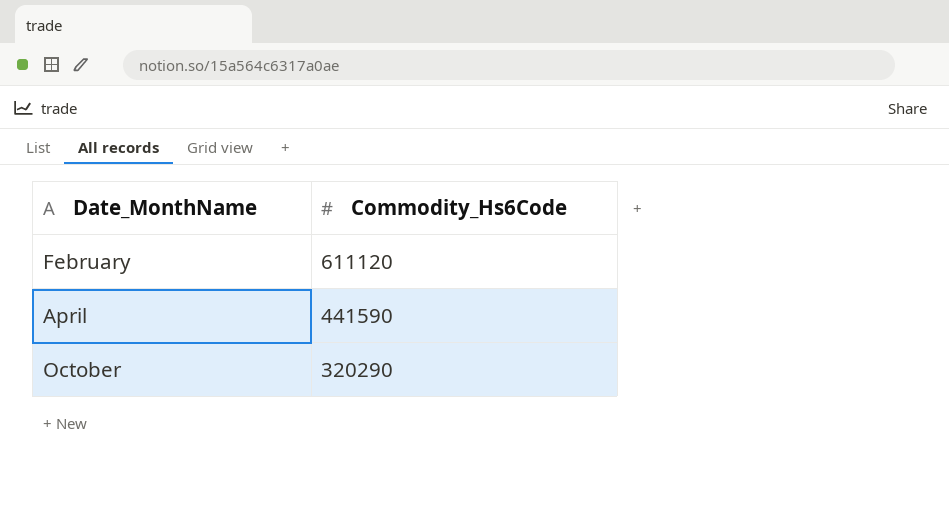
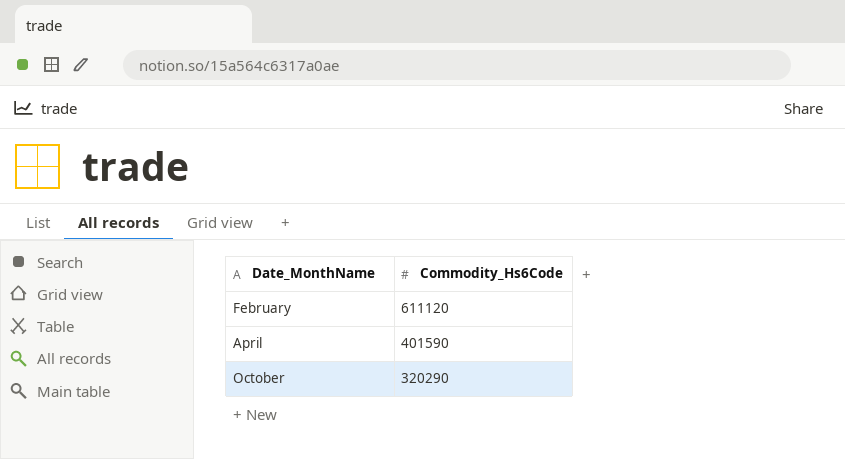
April | Commodity_Hs6Code: 441590 -> 401590

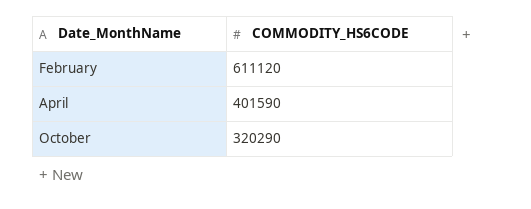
column name: Commodity_Hs6Code -> COMMODITY_HS6CODE

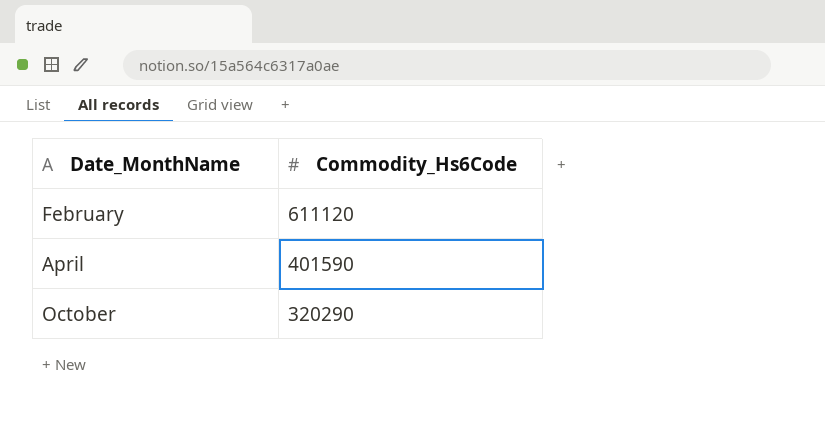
column name: COMMODITY_HS6CODE -> Commodity_Hs6Code

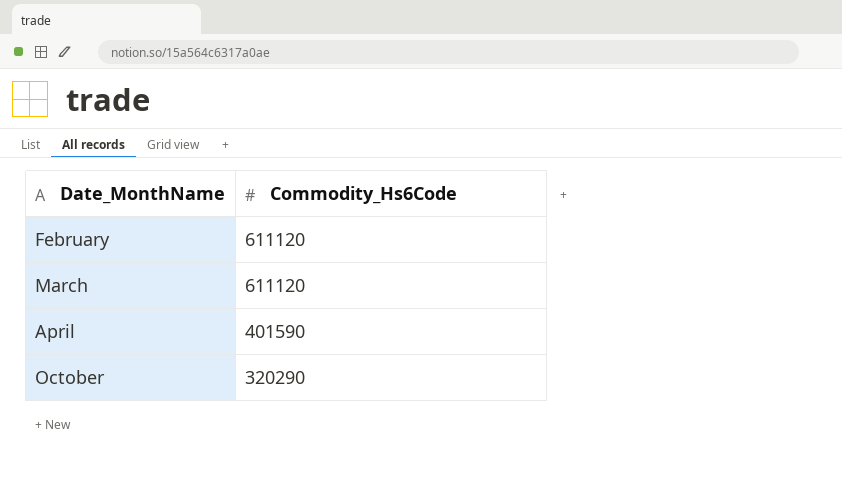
row March: none -> 611120

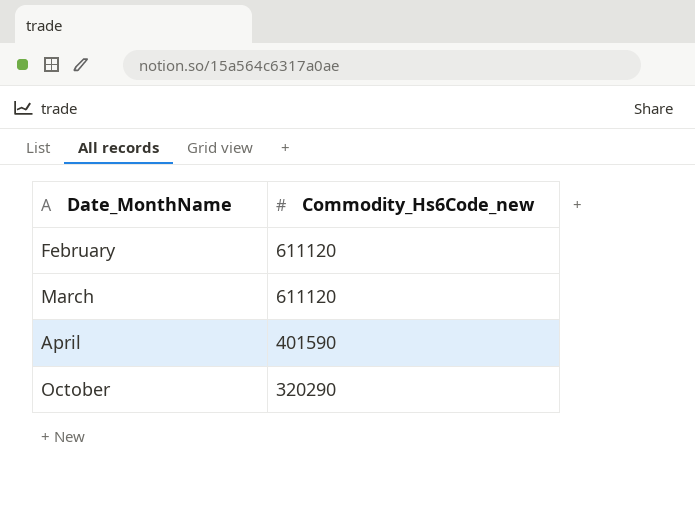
column name: Commodity_Hs6Code -> Commodity_Hs6Code_new

